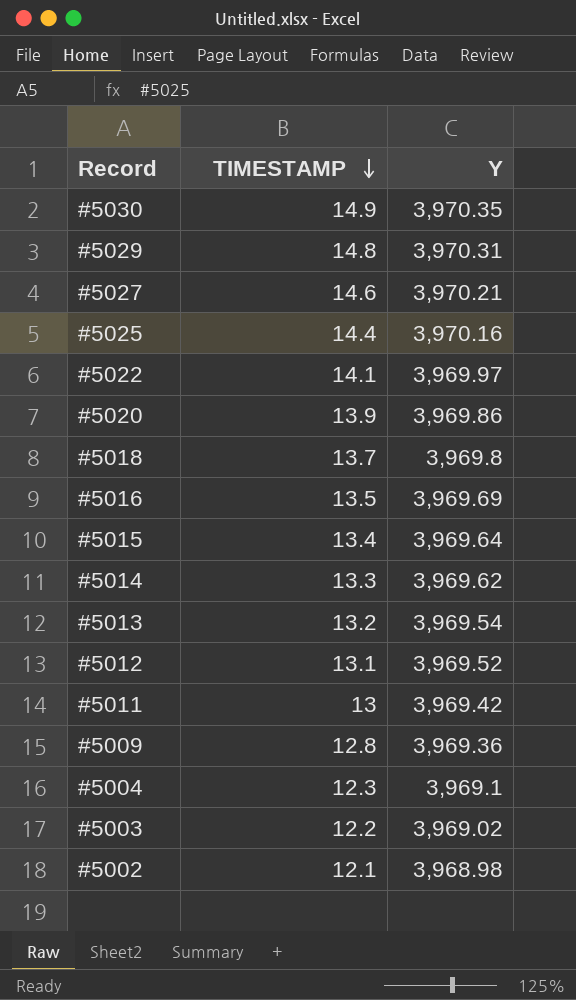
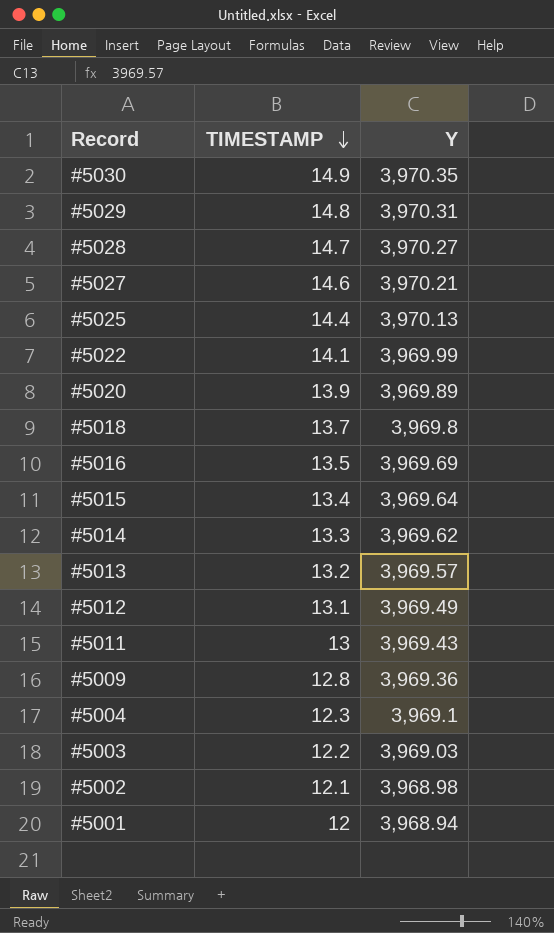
row #5028: none -> 14.7 | 3,970.27
#5025 | Y: 3,970.16 -> 3,970.13
#5022 | Y: 3,969.97 -> 3,969.99
#5020 | Y: 3,969.86 -> 3,969.89
#5013 | Y: 3,969.54 -> 3,969.57
#5012 | Y: 3,969.52 -> 3,969.49
#5011 | Y: 3,969.42 -> 3,969.43
#5003 | Y: 3,969.02 -> 3,969.03
row #5001: none -> 12 | 3,968.94

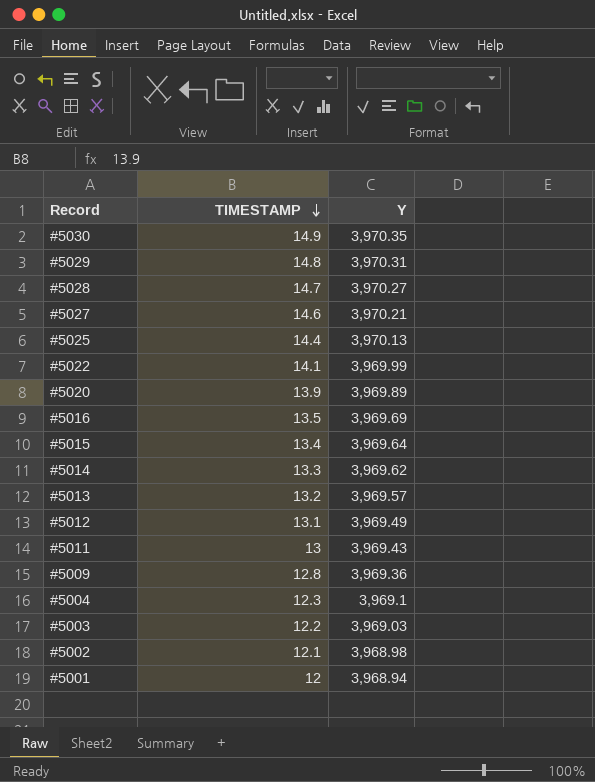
row #5018: 13.7 | 3,969.8 -> none

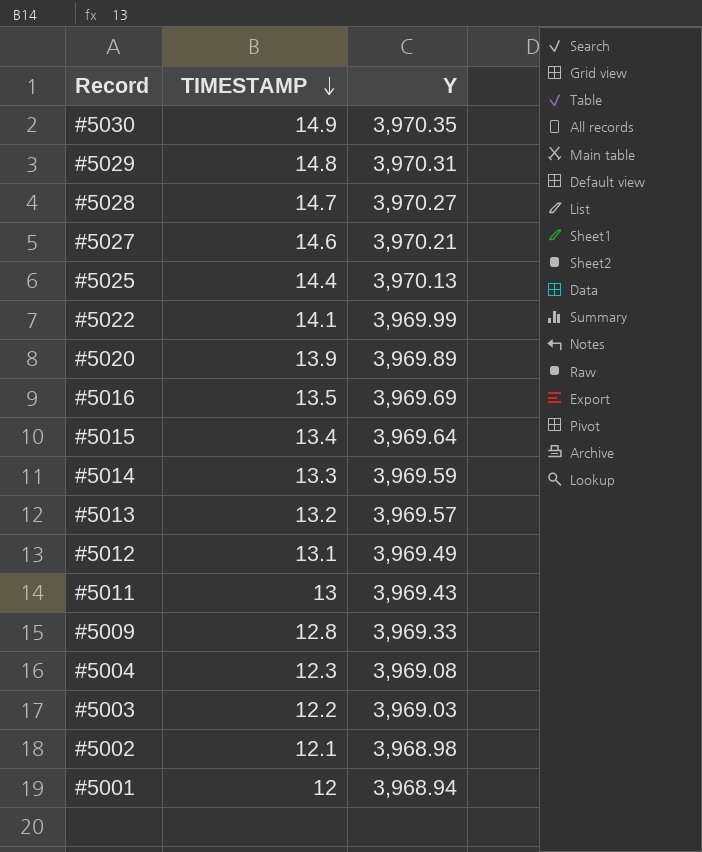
#5014 | Y: 3,969.62 -> 3,969.59
#5009 | Y: 3,969.36 -> 3,969.33
#5004 | Y: 3,969.1 -> 3,969.08

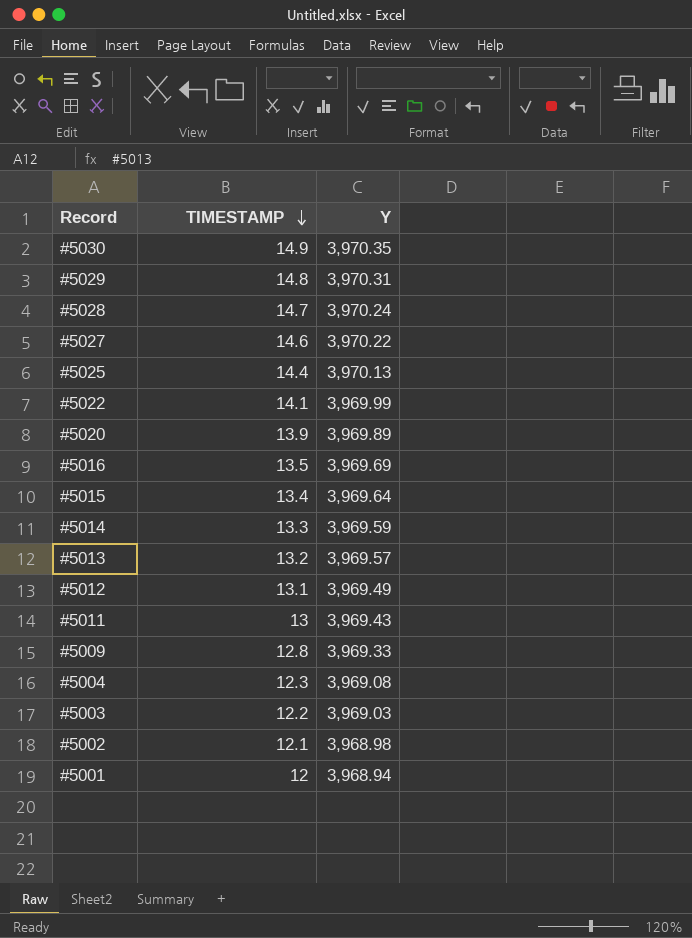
#5028 | Y: 3,970.27 -> 3,970.24
#5027 | Y: 3,970.21 -> 3,970.22

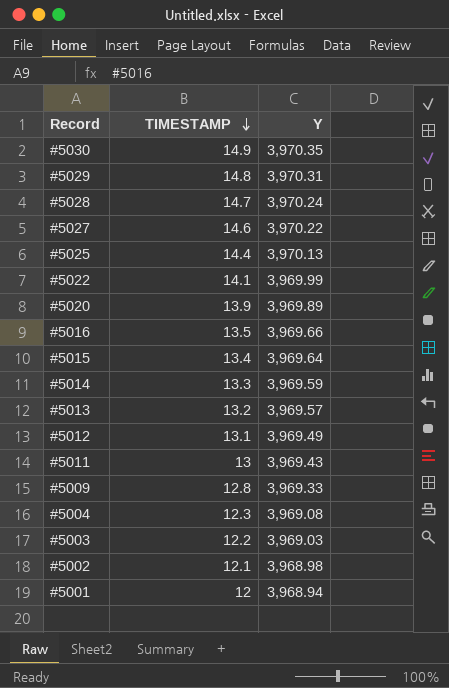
#5016 | Y: 3,969.69 -> 3,969.66

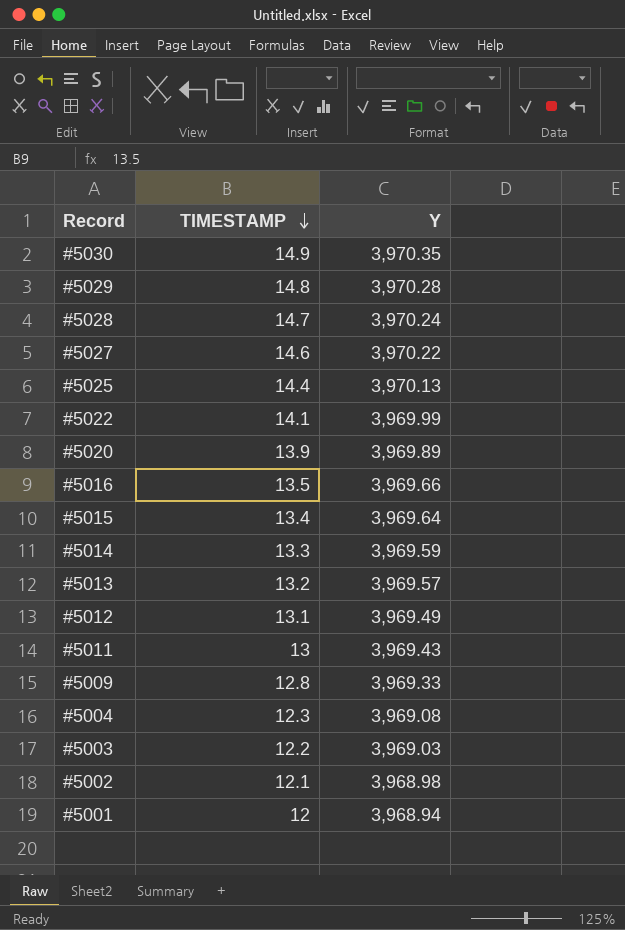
#5029 | Y: 3,970.31 -> 3,970.28

